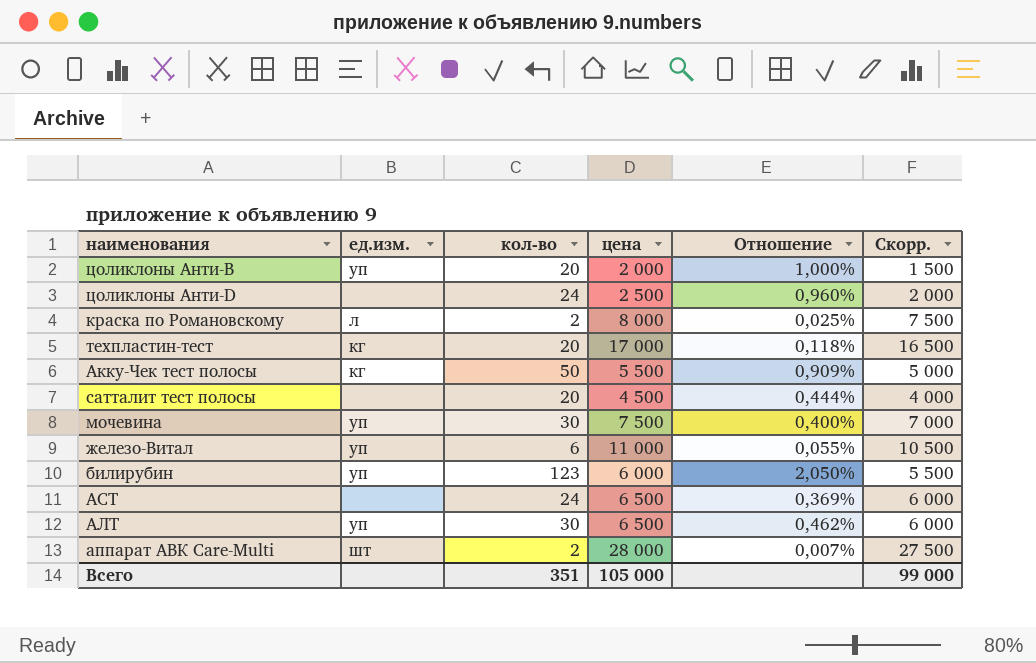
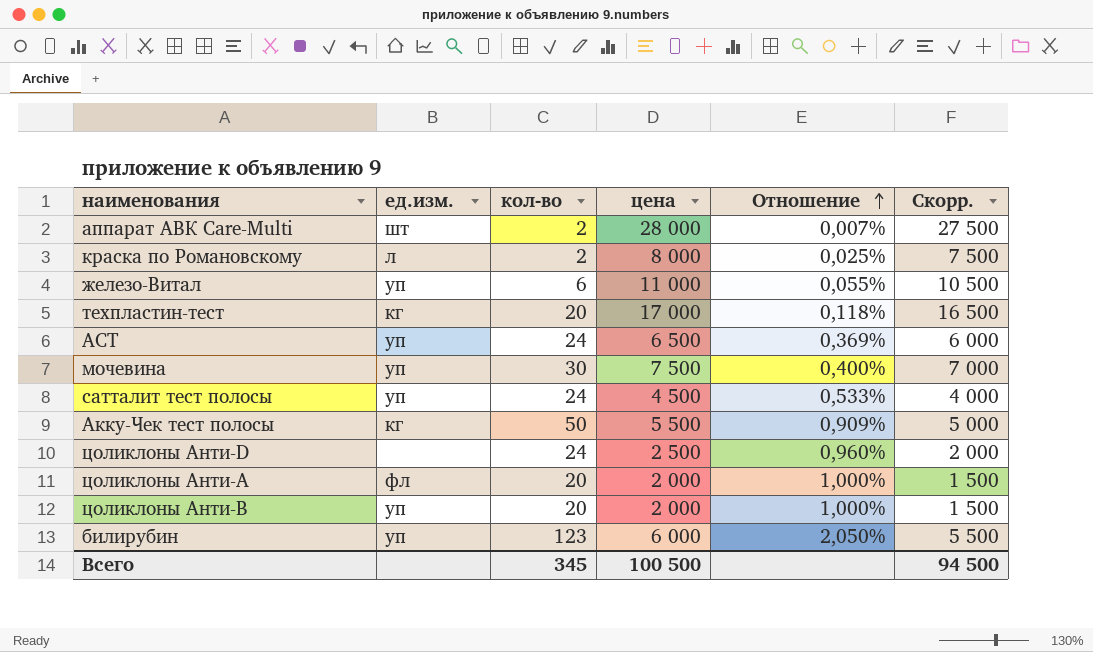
row order: none -> Отношение ascending
row АЛТ: уп | 30 | 6 500 | 0,462% | 6 000 -> none
АСТ | ед.изм.: none -> уп
сатталит тест полосы | ед.изм.: none -> уп
сатталит тест полосы | кол-во: 20 -> 24
сатталит тест полосы | Отношение: 0,444% -> 0,533%
row цоликлоны Анти-А: none -> фл | 20 | 2 000 | 1,000% | 1 500
Всего | кол-во: 351 -> 345
Всего | цена: 105 000 -> 100 500
Всего | Скорр.: 99 000 -> 94 500

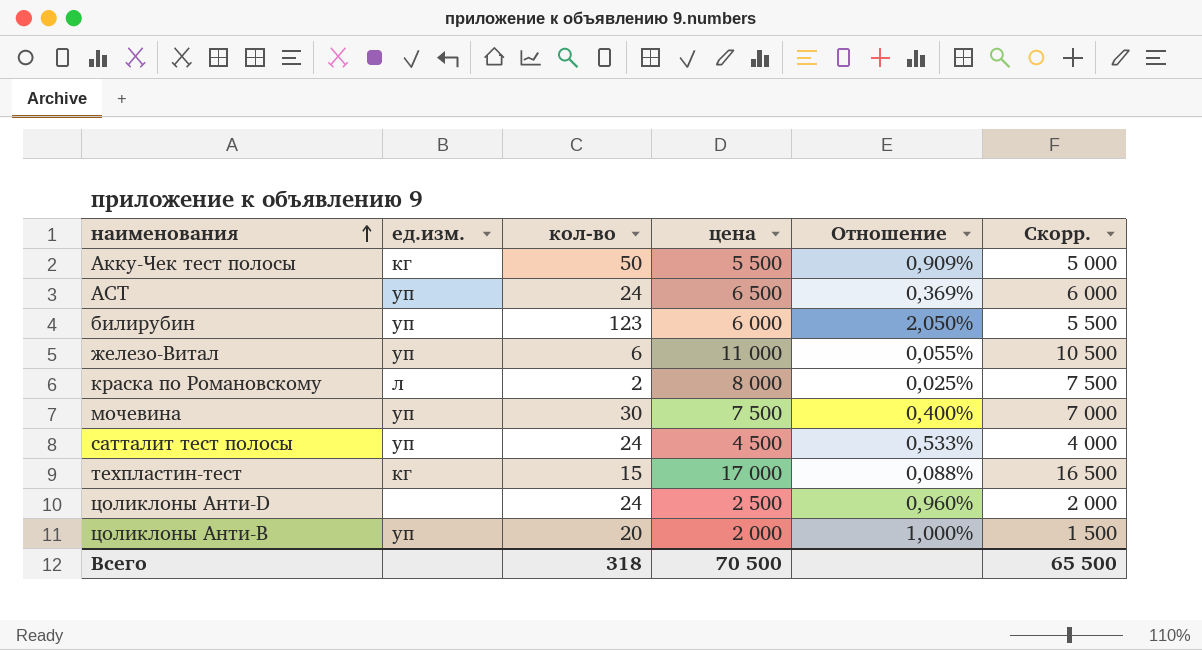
row order: Отношение ascending -> наименования ascending
row аппарат АВК Care-Multi: шт | 2 | 28 000 | 0,007% | 27 500 -> none
row цоликлоны Анти-А: фл | 20 | 2 000 | 1,000% | 1 500 -> none
техпластин-тест | кол-во: 20 -> 15
техпластин-тест | Отношение: 0,118% -> 0,088%
Всего | кол-во: 345 -> 318
Всего | цена: 100 500 -> 70 500
Всего | Скорр.: 94 500 -> 65 500

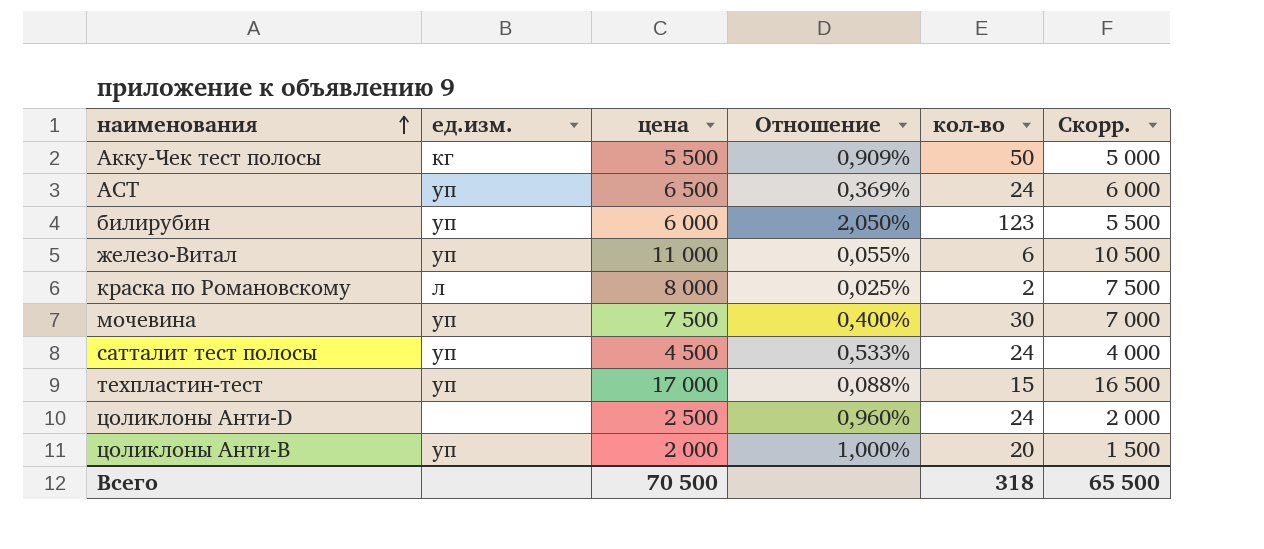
column кол-во | position: 3 -> 5
техпластин-тест | ед.изм.: кг -> уп

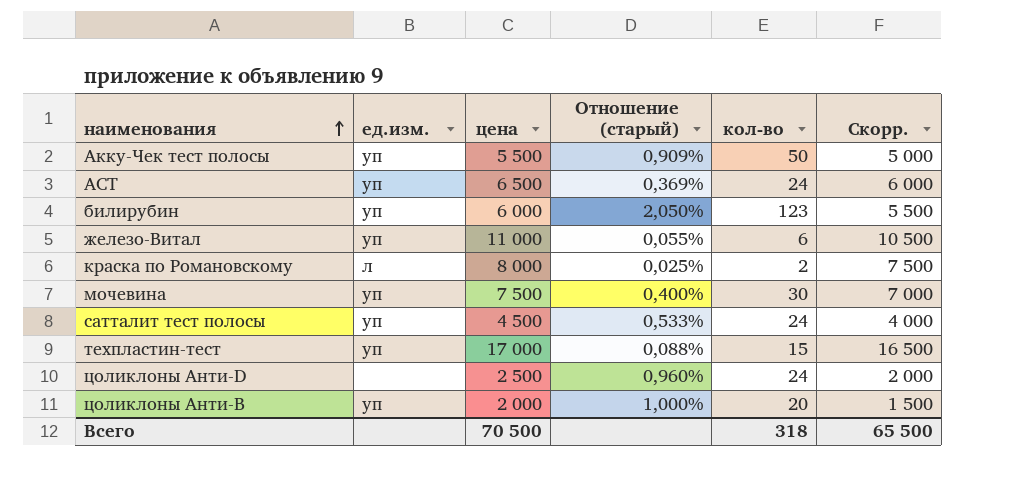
column name: Отношение -> Отношение (старый)
Акку-Чек тест полосы | ед.изм.: кг -> уп

